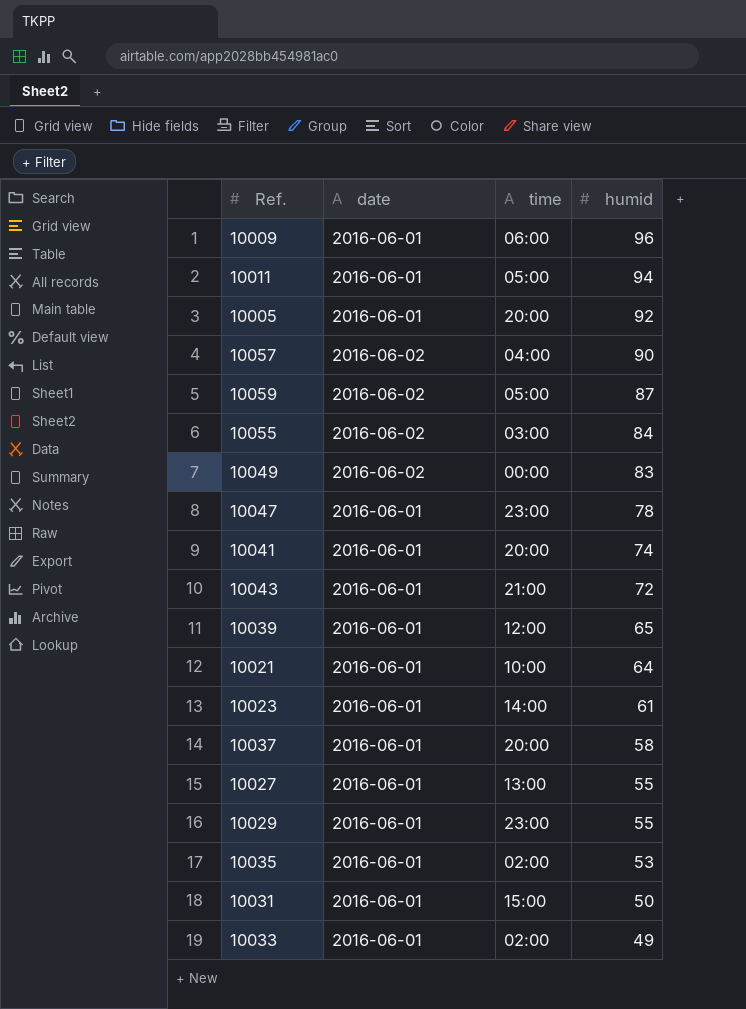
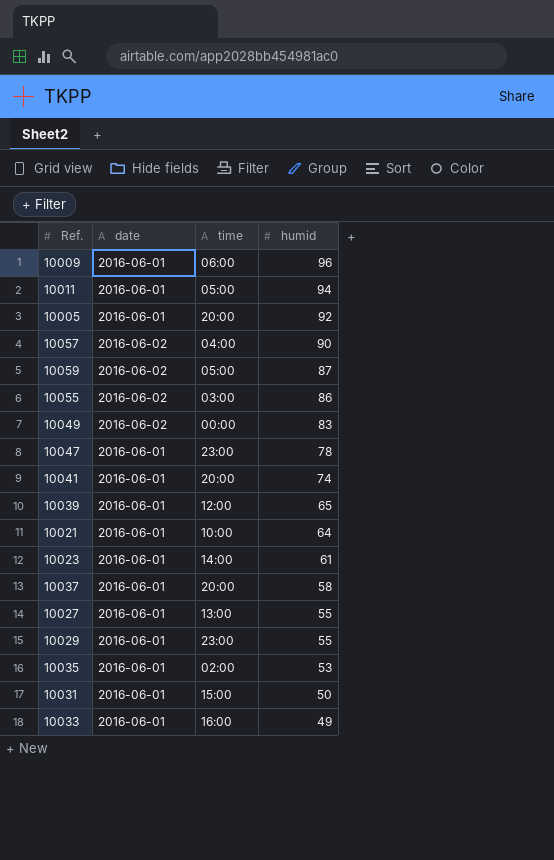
row 10043: 2016-06-01 | 21:00 | 72 -> none
10055 | humid: 84 -> 86
10033 | time: 02:00 -> 16:00

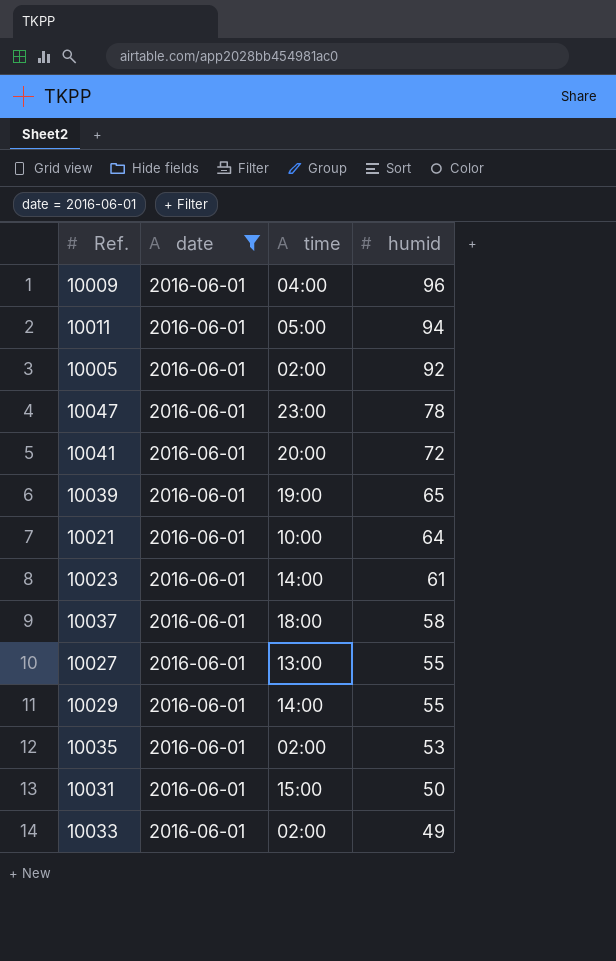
filter: none -> date = 2016-06-01
10009 | time: 06:00 -> 04:00
10005 | time: 20:00 -> 02:00
10041 | humid: 74 -> 72
10039 | time: 12:00 -> 19:00
10037 | time: 20:00 -> 18:00
10029 | time: 23:00 -> 14:00
10033 | time: 16:00 -> 02:00

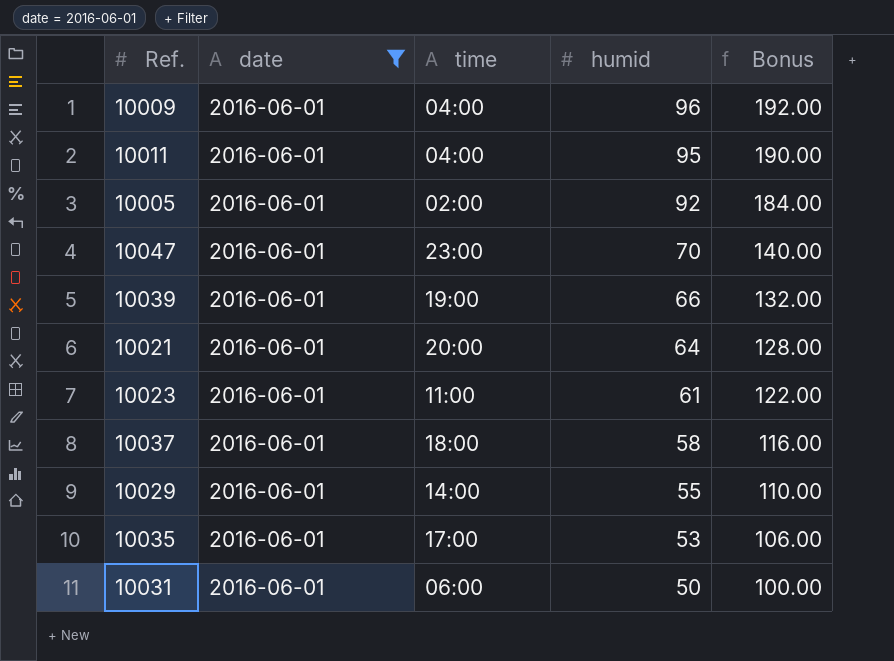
column Bonus | formula: none -> [humid] * 2
row 10041: 2016-06-01 | 20:00 | 72 -> none
row 10027: 2016-06-01 | 13:00 | 55 -> none
row 10033: 2016-06-01 | 02:00 | 49 -> none
10011 | time: 05:00 -> 04:00
10011 | humid: 94 -> 95
10047 | humid: 78 -> 70
10039 | humid: 65 -> 66
10021 | time: 10:00 -> 20:00
10023 | time: 14:00 -> 11:00
10035 | time: 02:00 -> 17:00
10031 | time: 15:00 -> 06:00

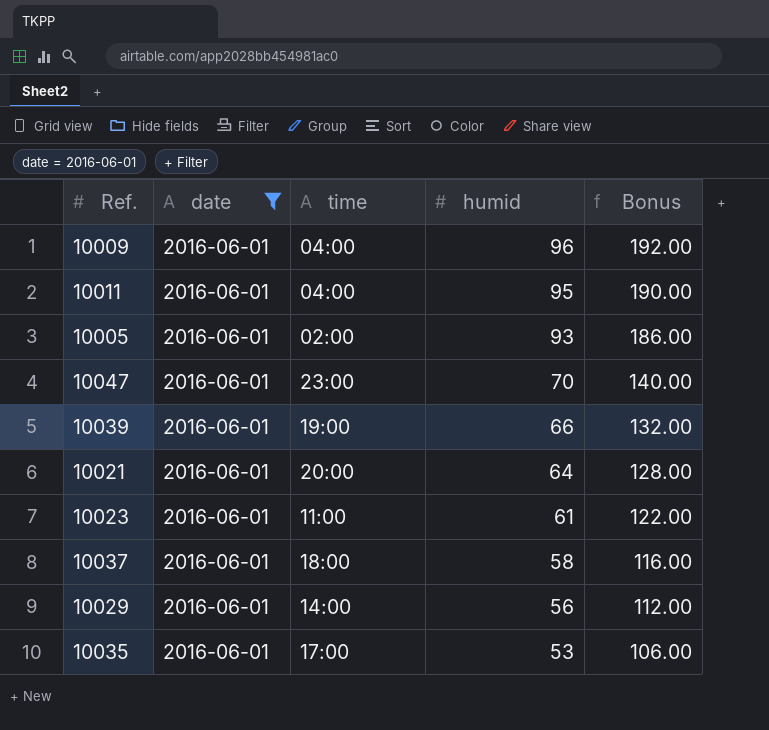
row 10031: 2016-06-01 | 06:00 | 50 | 100.00 -> none
10005 | humid: 92 -> 93
10005 | Bonus: 184.00 -> 186.00
10029 | humid: 55 -> 56
10029 | Bonus: 110.00 -> 112.00

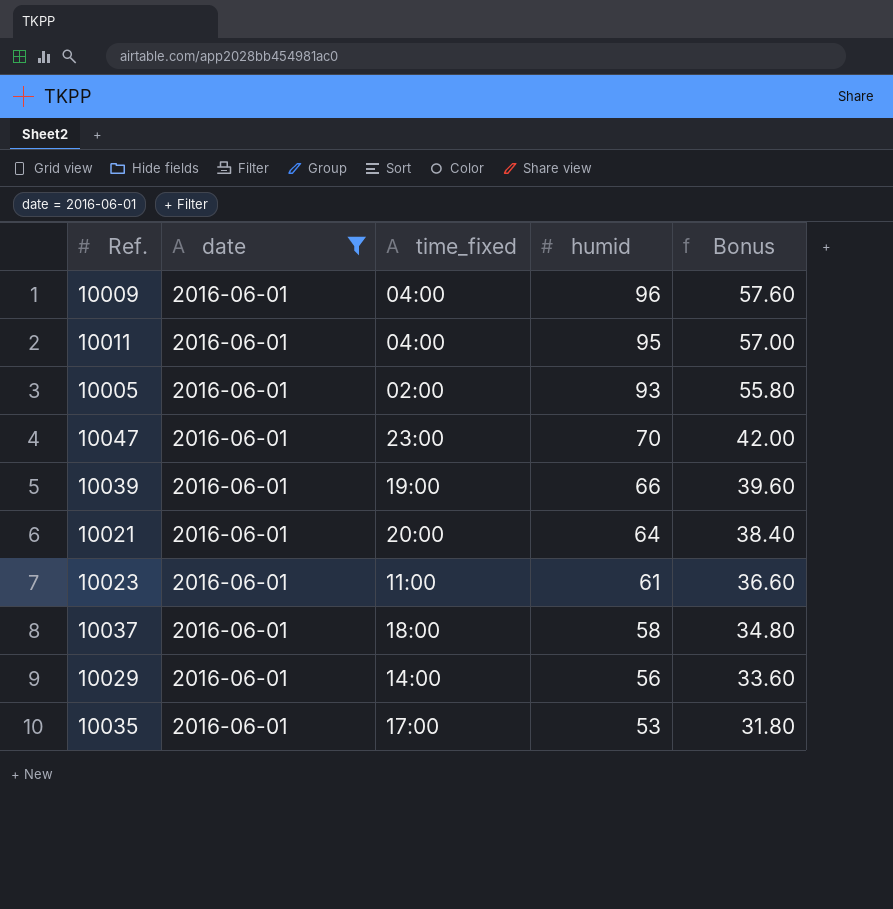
column name: time -> time_fixed
column Bonus | formula: [humid] * 2 -> [humid] * 0.6

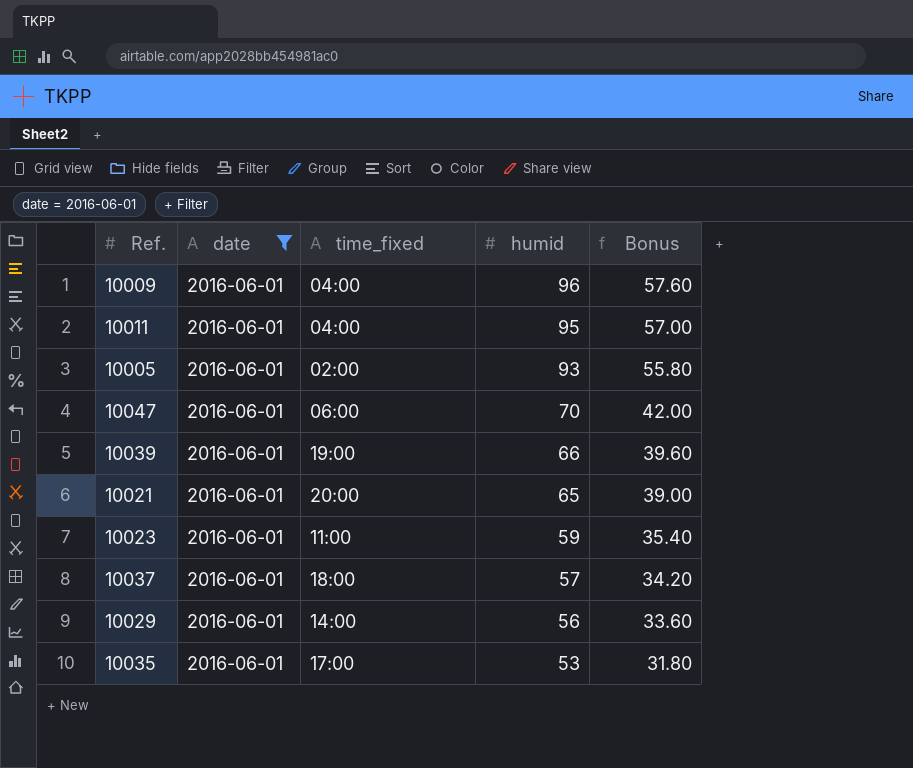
10047 | time_fixed: 23:00 -> 06:00
10021 | humid: 64 -> 65
10021 | Bonus: 38.40 -> 39.00
10023 | humid: 61 -> 59
10023 | Bonus: 36.60 -> 35.40
10037 | humid: 58 -> 57
10037 | Bonus: 34.80 -> 34.20

